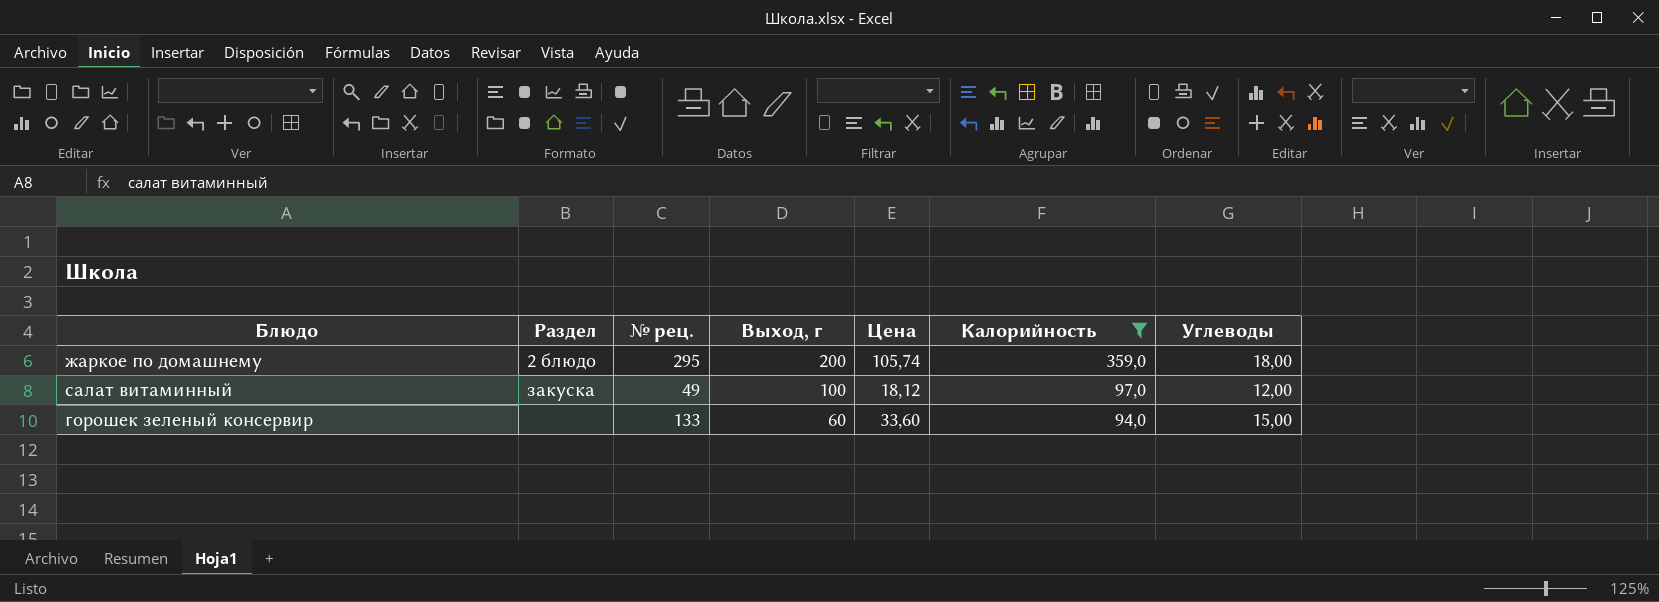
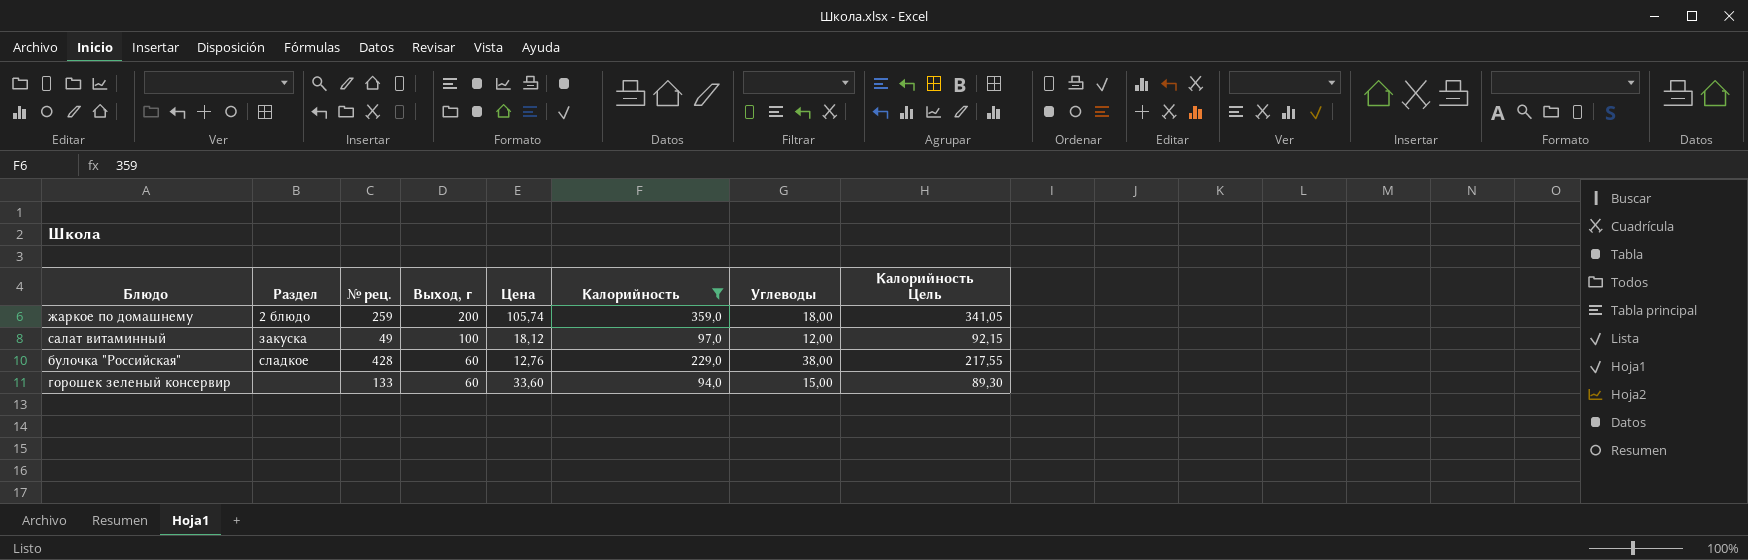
column Калорийность Цель | formula: none -> [Калорийность] * 0,95
жаркое по домашнему | № рец.: 295 -> 259
row булочка "Российская": none -> сладкое | 428 | 60 | 12,76 | 229,0 | 38,00 | 217,55

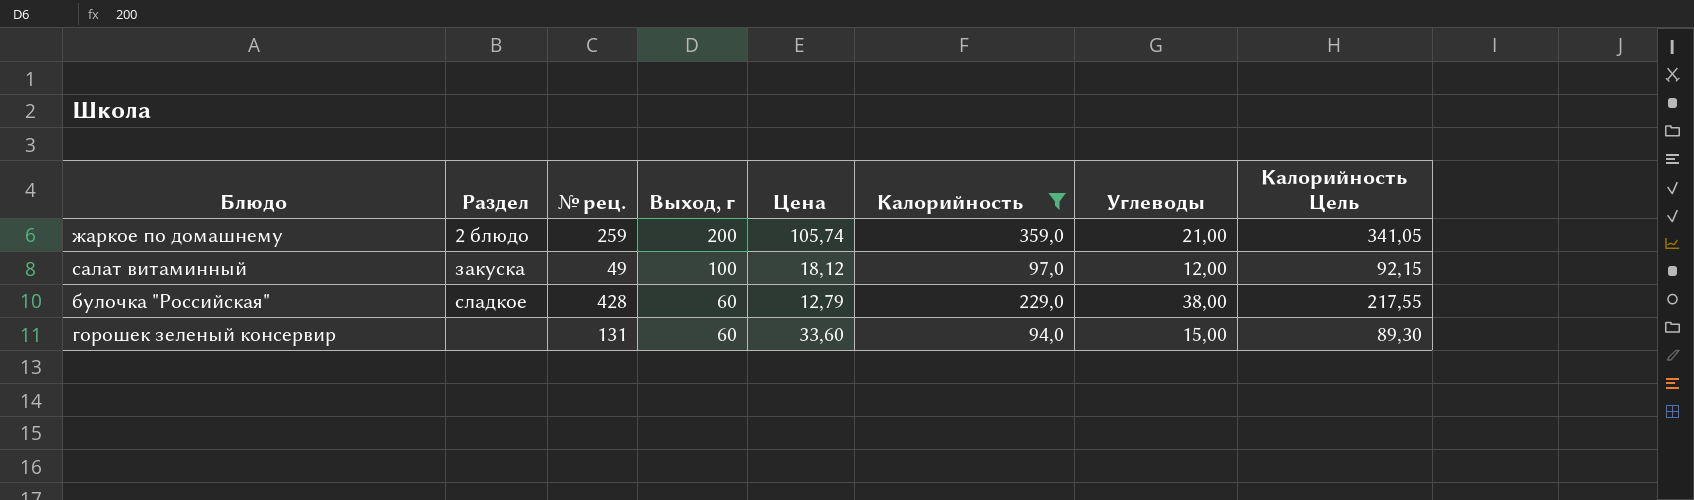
жаркое по домашнему | Углеводы: 18,00 -> 21,00
булочка "Российская" | Цена: 12,76 -> 12,79
горошек зеленый консервир | № рец.: 133 -> 131

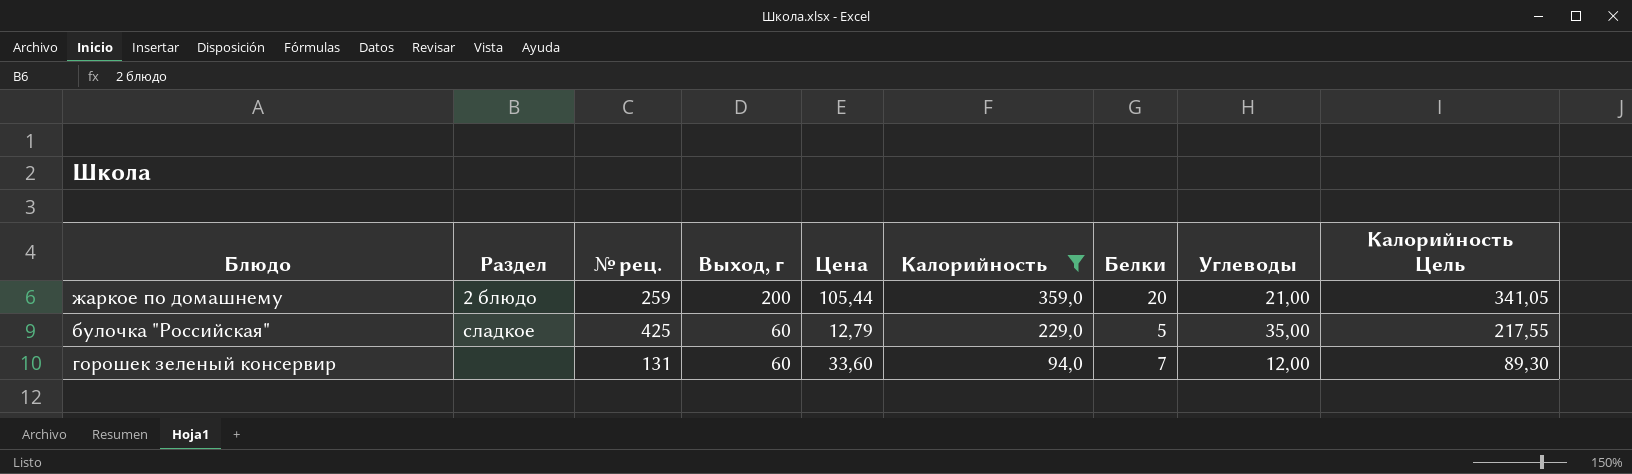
column Белки | position: none -> 7
row салат витаминный: закуска | 49 | 100 | 18,12 | 97,0 | 12,00 | 92,15 -> none
жаркое по домашнему | Цена: 105,74 -> 105,44
булочка "Российская" | № рец.: 428 -> 425
булочка "Российская" | Углеводы: 38,00 -> 35,00
горошек зеленый консервир | Углеводы: 15,00 -> 12,00

